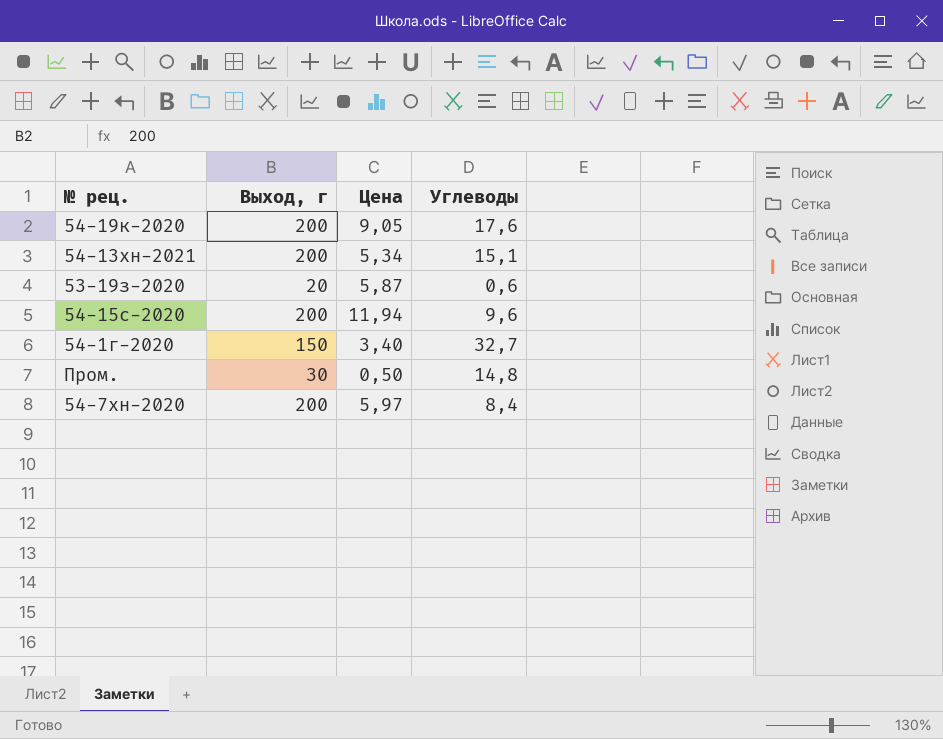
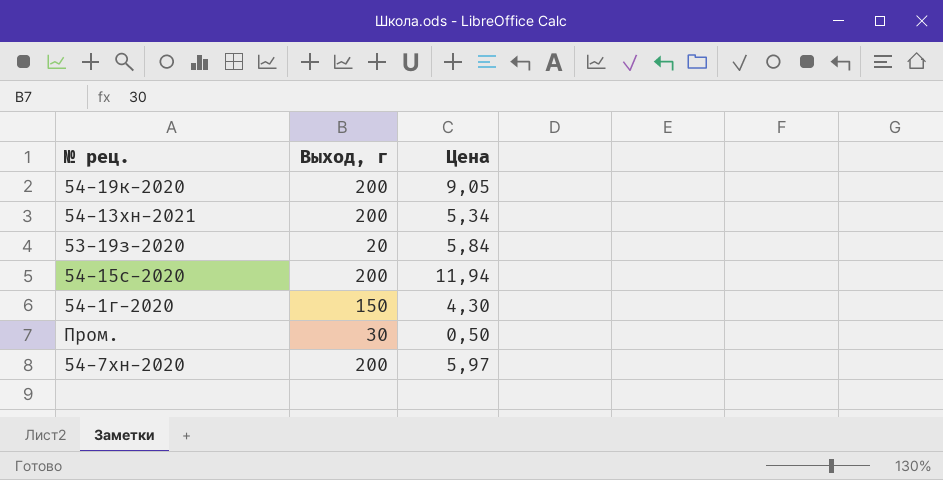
column Углеводы | position: 4 -> none
53-19з-2020 | Цена: 5,87 -> 5,84
54-1г-2020 | Цена: 3,40 -> 4,30

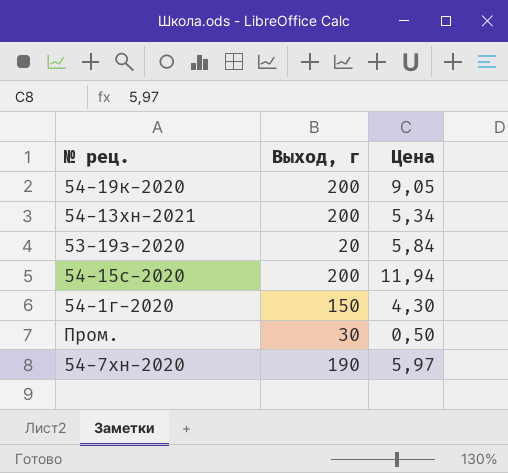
54-7хн-2020 | Выход, г: 200 -> 190

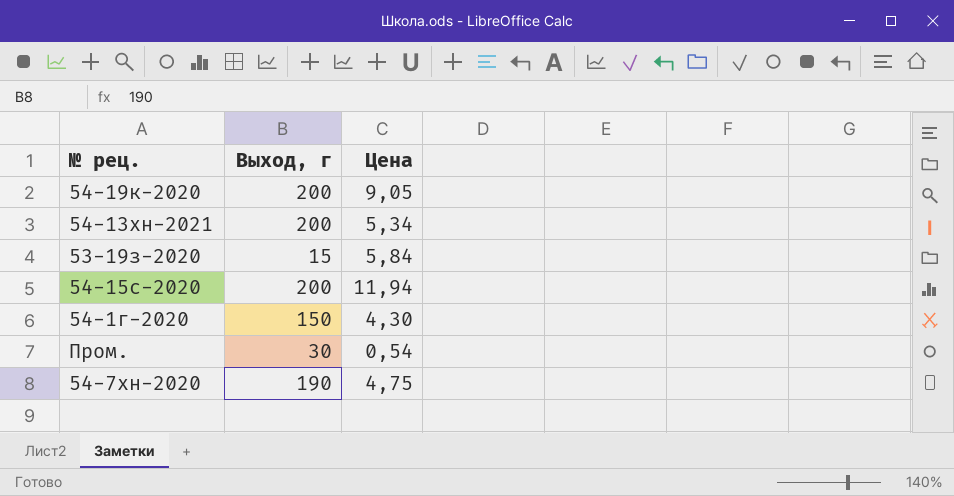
53-19з-2020 | Выход, г: 20 -> 15
Пром. | Цена: 0,50 -> 0,54
54-7хн-2020 | Цена: 5,97 -> 4,75

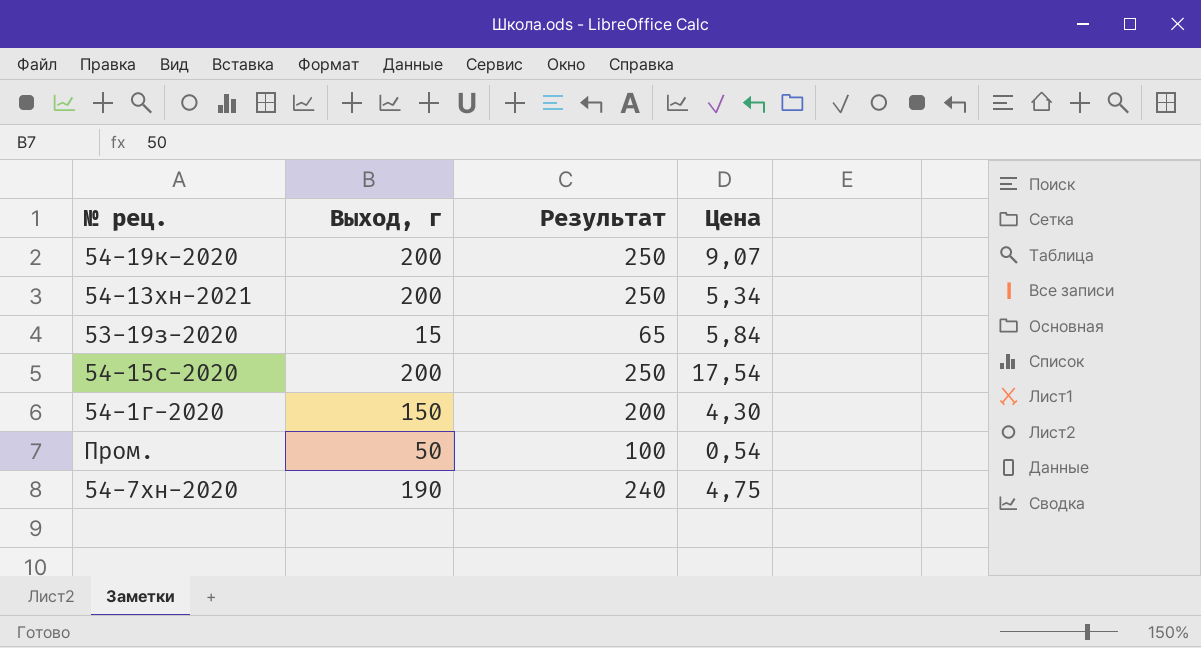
column Результат | formula: none -> [Выход, г] + 50
54-19к-2020 | Цена: 9,05 -> 9,07
54-15с-2020 | Цена: 11,94 -> 17,54
Пром. | Выход, г: 30 -> 50

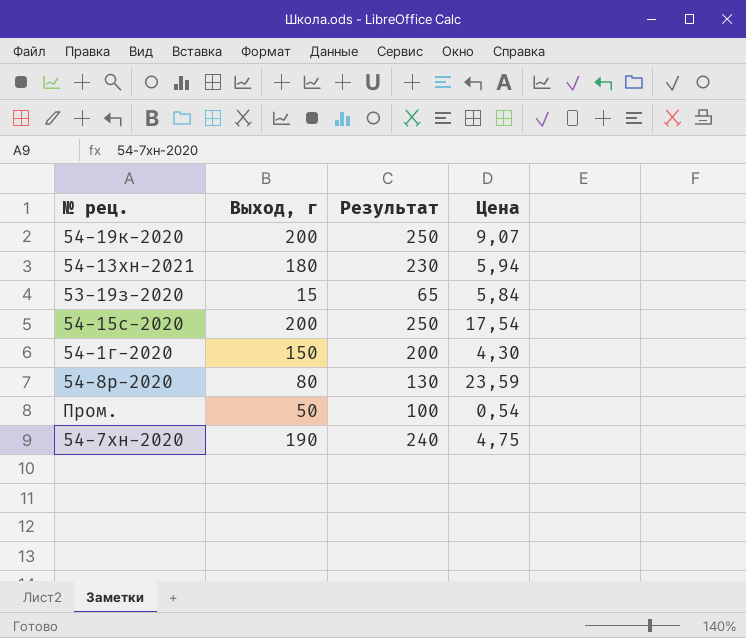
54-13хн-2021 | Выход, г: 200 -> 180
54-13хн-2021 | Результат: 250 -> 230
54-13хн-2021 | Цена: 5,34 -> 5,94
row 54-8р-2020: none -> 80 | 130 | 23,59

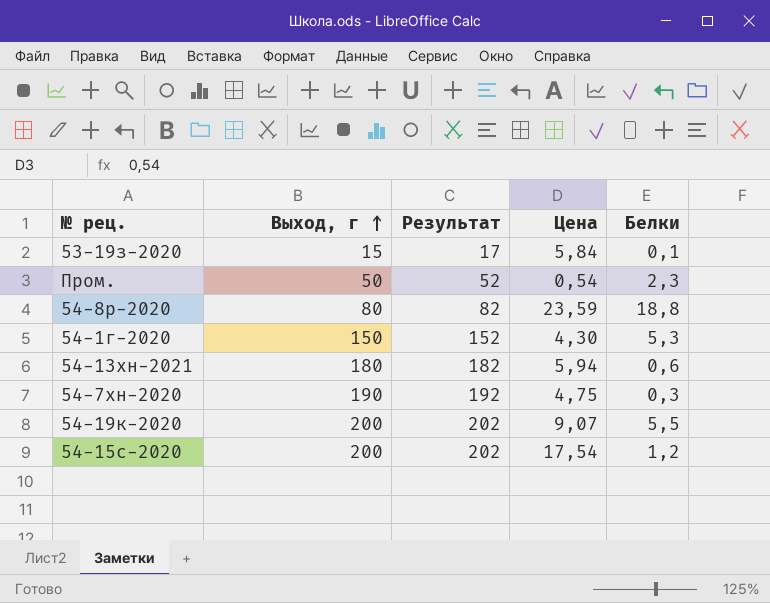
row order: none -> Выход, г ascending
column Результат | formula: [Выход, г] + 50 -> [Выход, г] + 2
column Белки | position: none -> 5

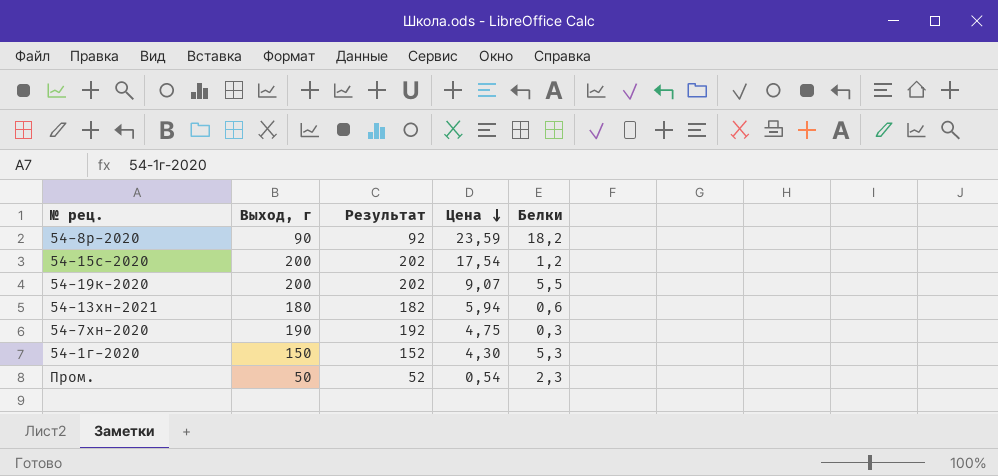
row order: Выход, г ascending -> Цена descending
row 53-19з-2020: 15 | 17 | 5,84 | 0,1 -> none
54-8р-2020 | Выход, г: 80 -> 90
54-8р-2020 | Результат: 82 -> 92
54-8р-2020 | Белки: 18,8 -> 18,2

